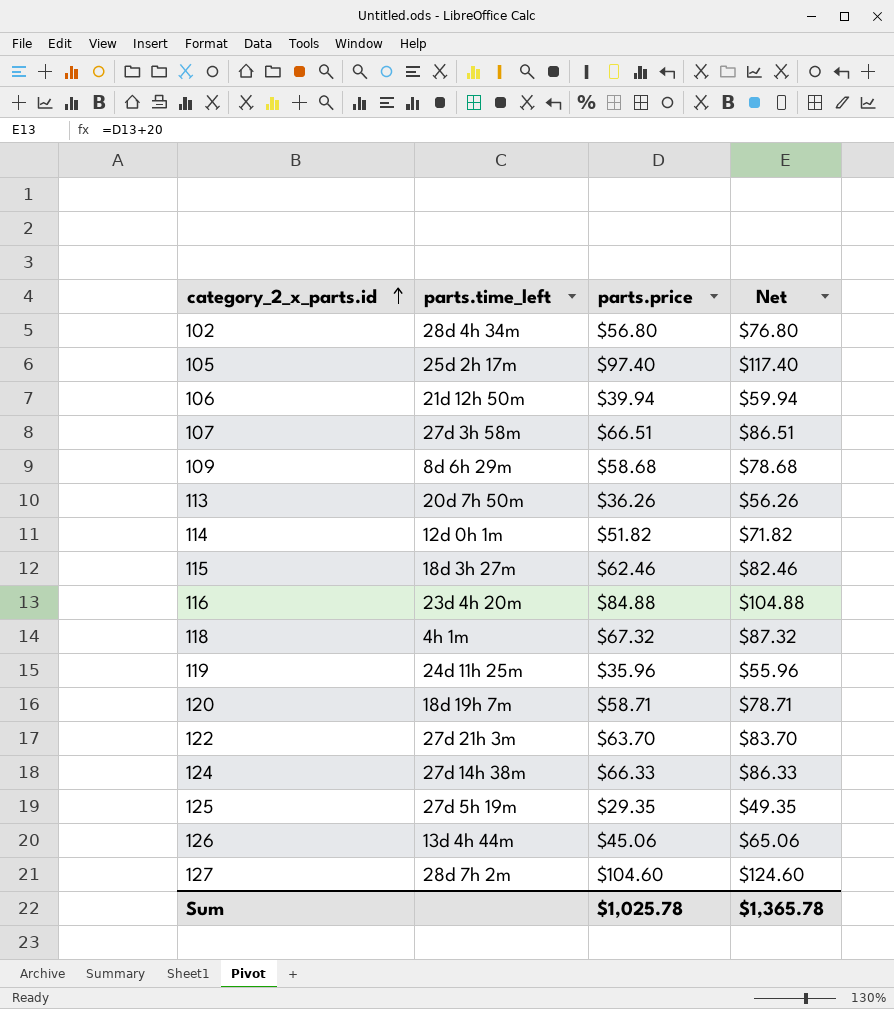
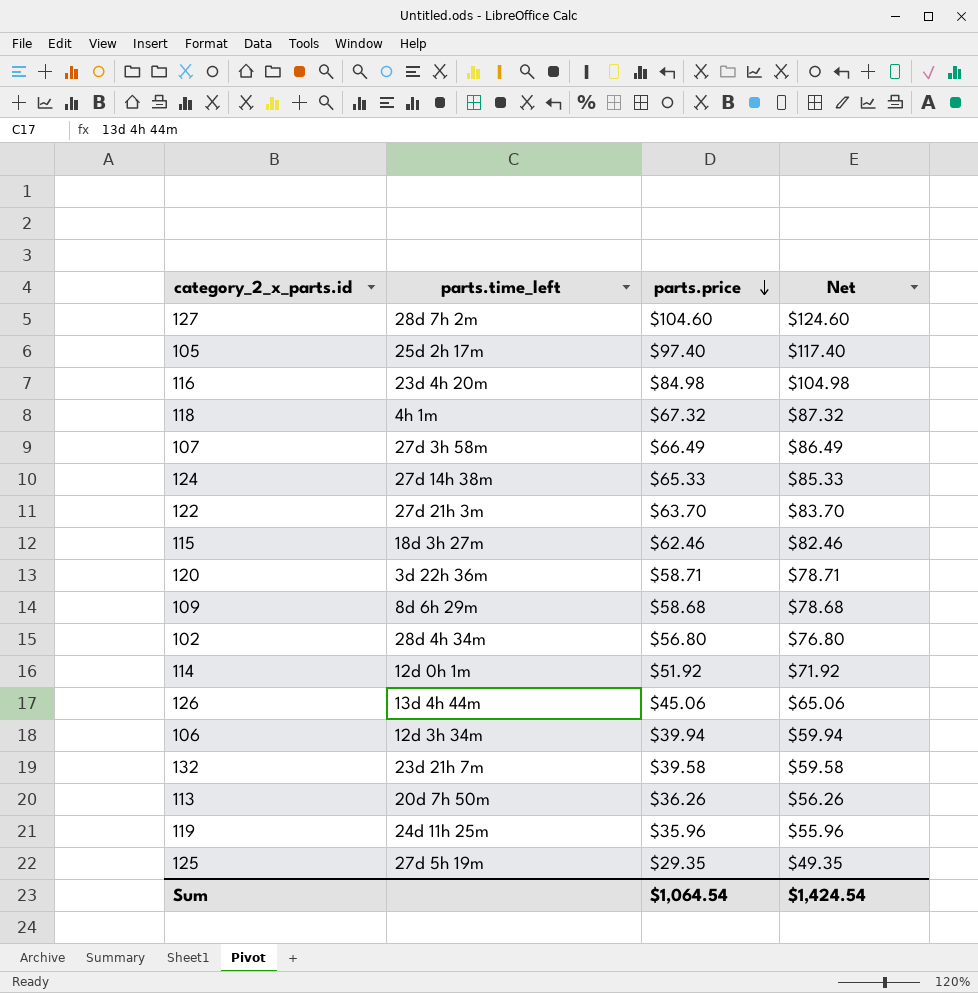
row order: category_2_x_parts.id ascending -> parts.price descending
116 | parts.price: $84.88 -> $84.98
116 | Net: $104.88 -> $104.98
107 | parts.price: $66.51 -> $66.49
107 | Net: $86.51 -> $86.49
124 | parts.price: $66.33 -> $65.33
124 | Net: $86.33 -> $85.33
120 | parts.time_left: 18d 19h 7m -> 3d 22h 36m
114 | parts.price: $51.82 -> $51.92
114 | Net: $71.82 -> $71.92
106 | parts.time_left: 21d 12h 50m -> 12d 3h 34m
row 132: none -> 23d 21h 7m | $39.58 | $59.58
Sum | parts.price: $1,025.78 -> $1,064.54
Sum | Net: $1,365.78 -> $1,424.54

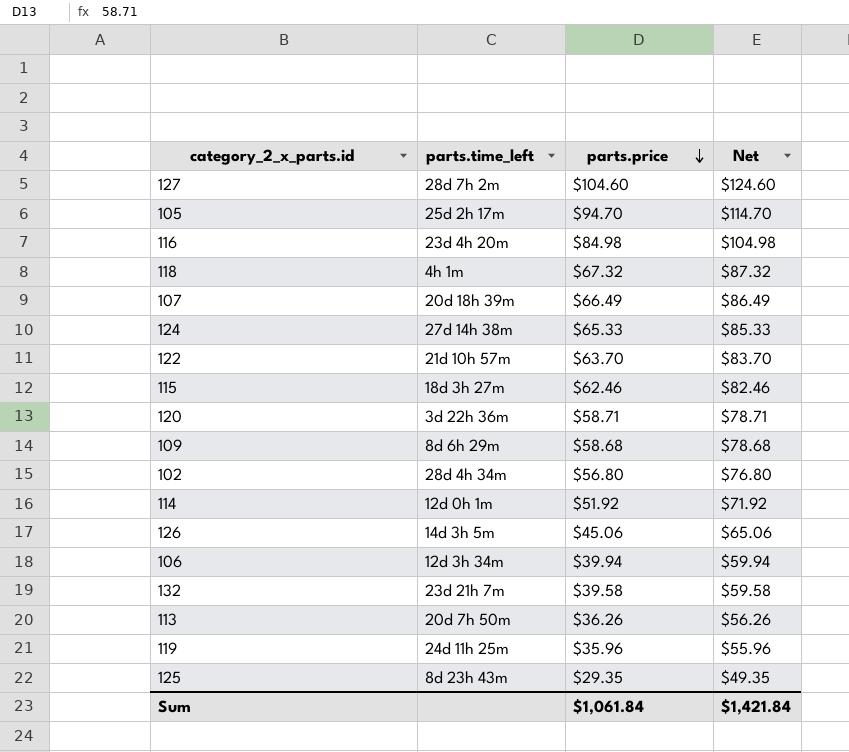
105 | parts.price: $97.40 -> $94.70
105 | Net: $117.40 -> $114.70
107 | parts.time_left: 27d 3h 58m -> 20d 18h 39m
122 | parts.time_left: 27d 21h 3m -> 21d 10h 57m
126 | parts.time_left: 13d 4h 44m -> 14d 3h 5m
125 | parts.time_left: 27d 5h 19m -> 8d 23h 43m
Sum | parts.price: $1,064.54 -> $1,061.84
Sum | Net: $1,424.54 -> $1,421.84

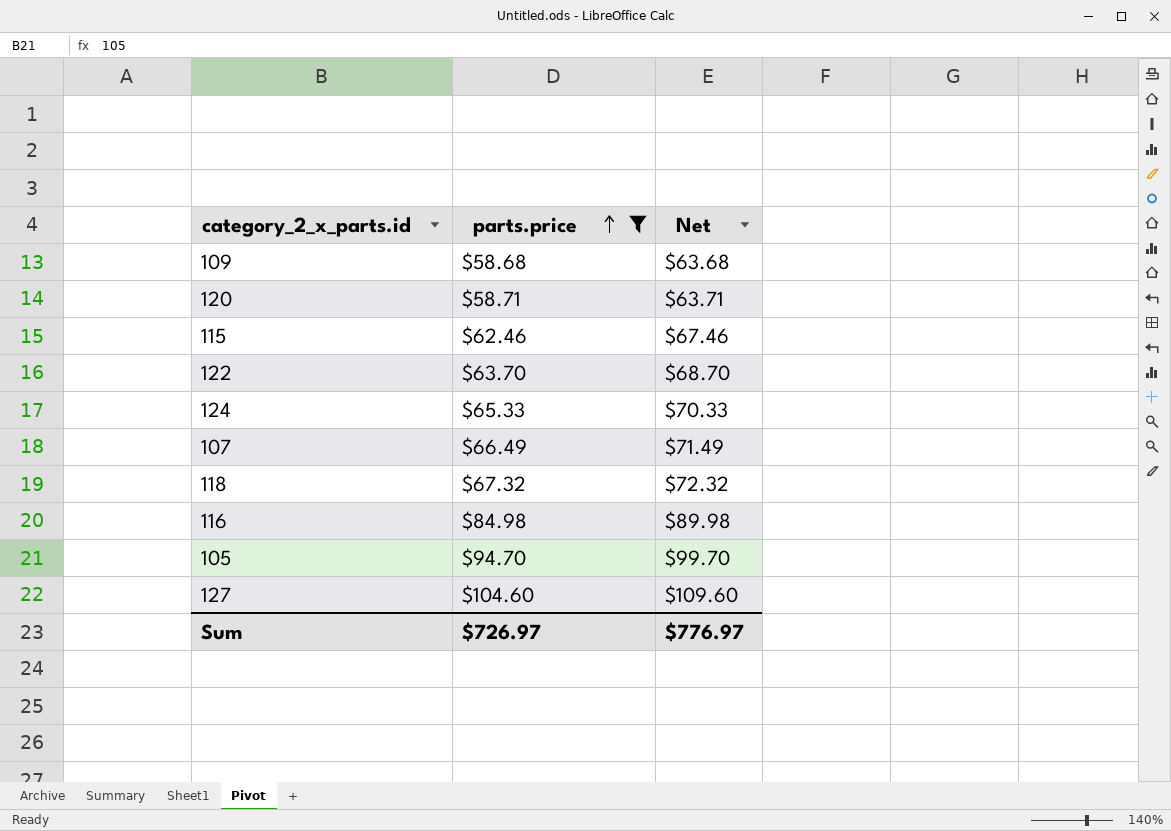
filter: none -> parts.price >= $58.68
row order: parts.price descending -> parts.price ascending
column parts.time_left | position: 2 -> none
column Net | formula: [parts.price] + 20 -> [parts.price] + 5
Sum | parts.price: $1,061.84 -> $726.97
Sum | Net: $1,421.84 -> $776.97

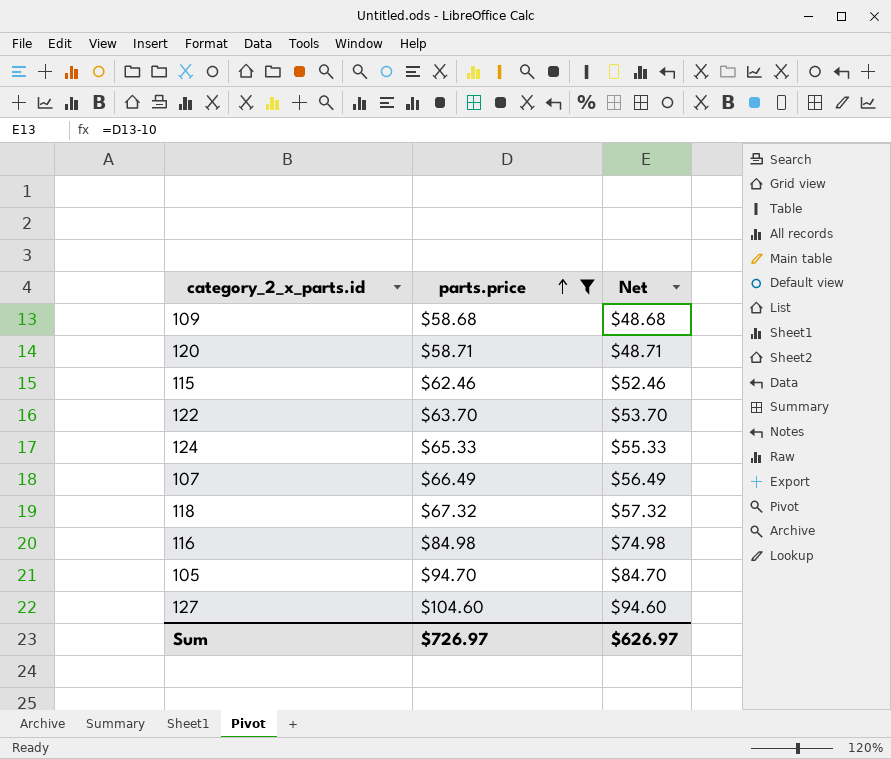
column Net | formula: [parts.price] + 5 -> [parts.price] - 10
Sum | Net: $776.97 -> $626.97

